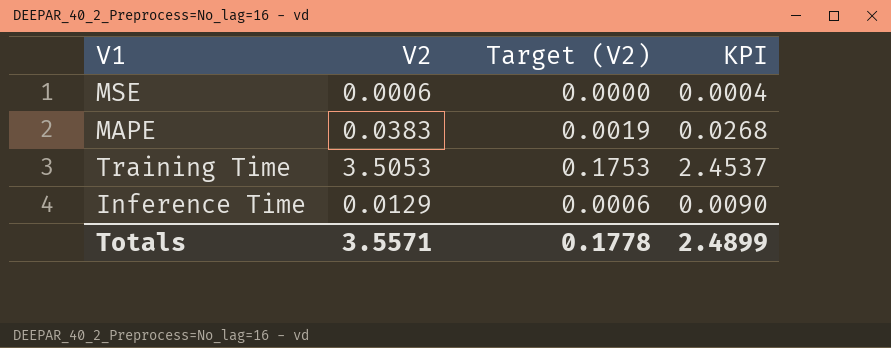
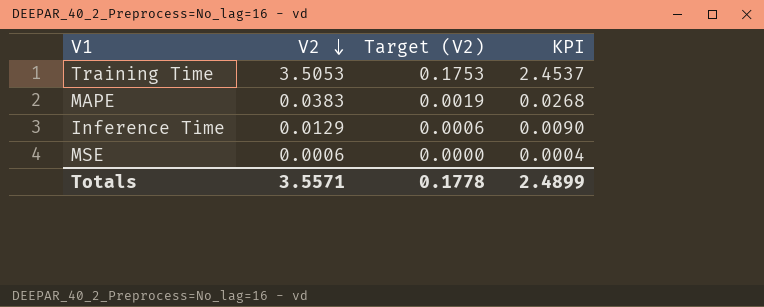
row order: none -> V2 descending

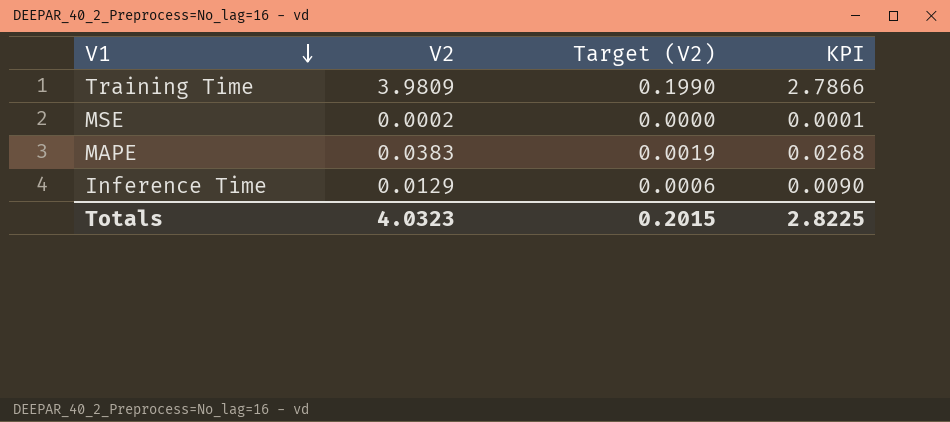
row order: V2 descending -> V1 descending
Training Time | V2: 3.5053 -> 3.9809
Training Time | Target (V2): 0.1753 -> 0.1990
Training Time | KPI: 2.4537 -> 2.7866
MSE | V2: 0.0006 -> 0.0002
MSE | KPI: 0.0004 -> 0.0001
Totals | V2: 3.5571 -> 4.0323
Totals | Target (V2): 0.1778 -> 0.2015
Totals | KPI: 2.4899 -> 2.8225

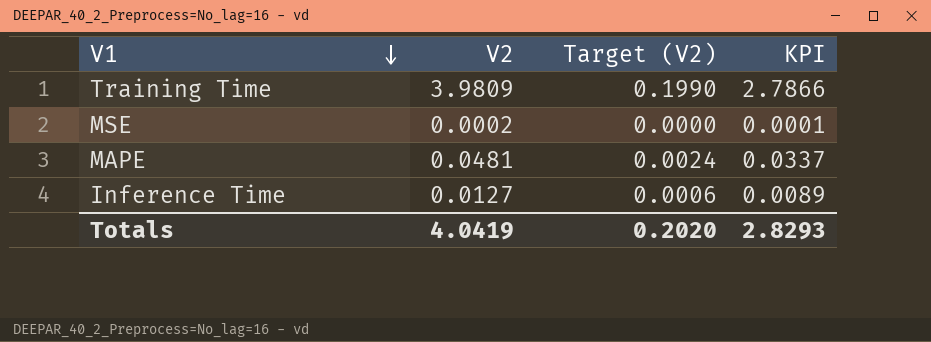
MAPE | V2: 0.0383 -> 0.0481
MAPE | Target (V2): 0.0019 -> 0.0024
MAPE | KPI: 0.0268 -> 0.0337
Inference Time | V2: 0.0129 -> 0.0127
Inference Time | KPI: 0.0090 -> 0.0089
Totals | V2: 4.0323 -> 4.0419
Totals | Target (V2): 0.2015 -> 0.2020
Totals | KPI: 2.8225 -> 2.8293

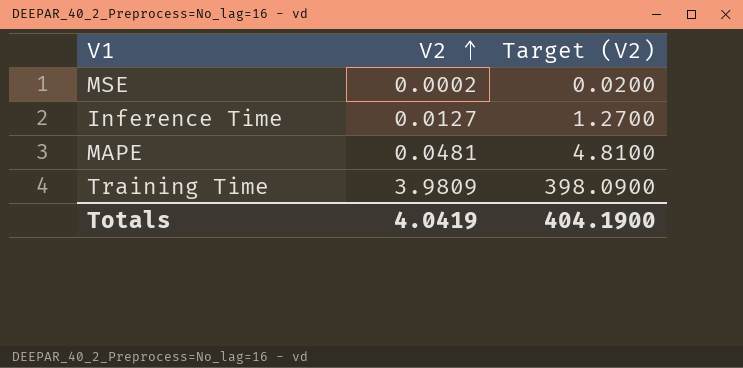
row order: V1 descending -> V2 ascending
column KPI | formula: [V2] * 0.7 -> none
column Target (V2) | formula: [V2] * 0.05 -> [V2] * 100
Totals | Target (V2): 0.2020 -> 404.1900

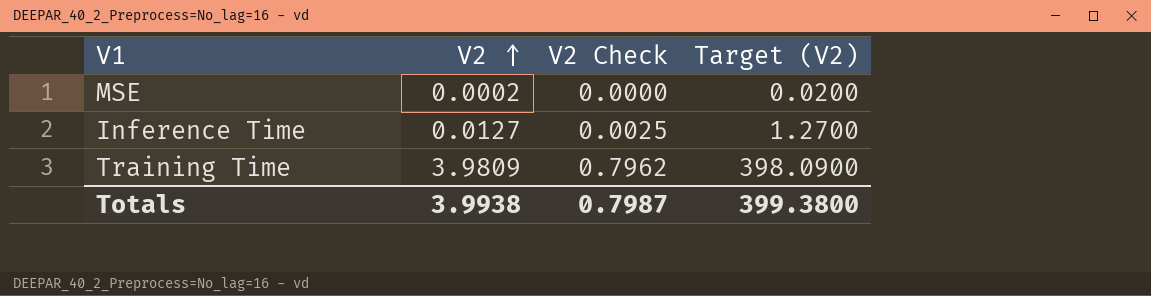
column V2 Check | formula: none -> [V2] * 0.2
row MAPE: 0.0481 | 4.8100 -> none
Totals | V2: 4.0419 -> 3.9938
Totals | Target (V2): 404.1900 -> 399.3800

